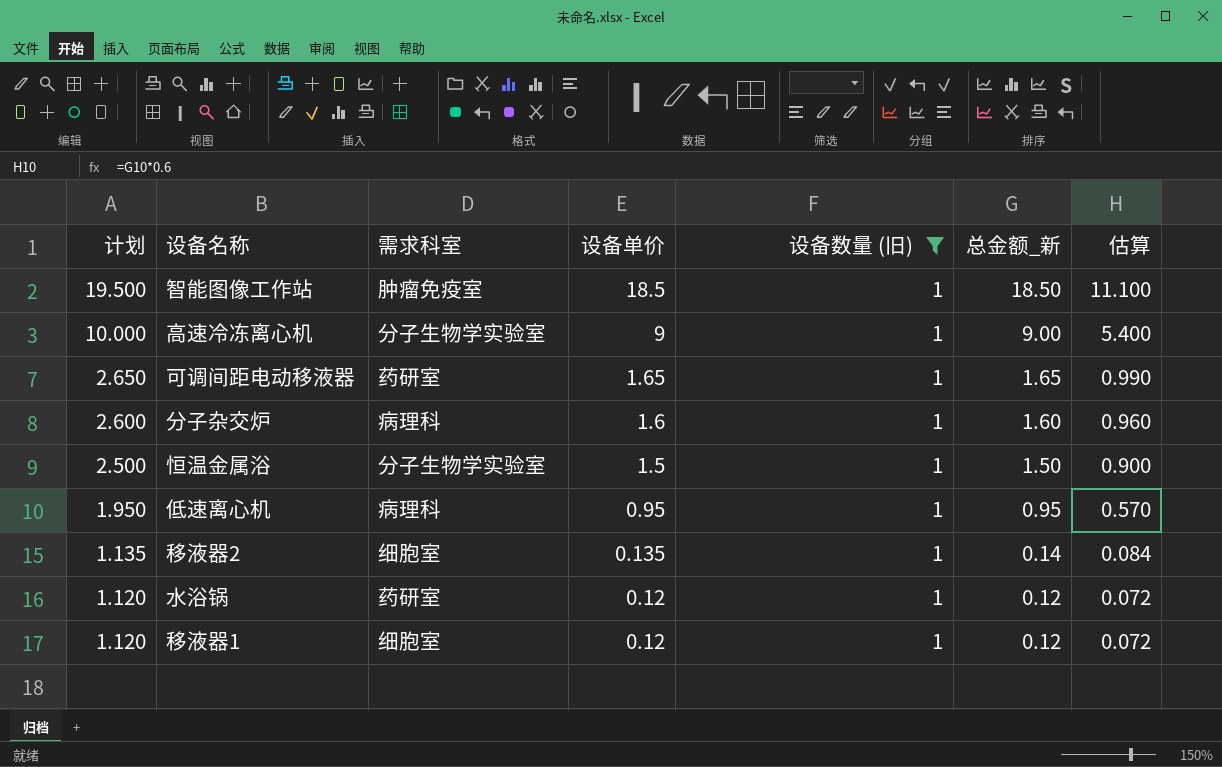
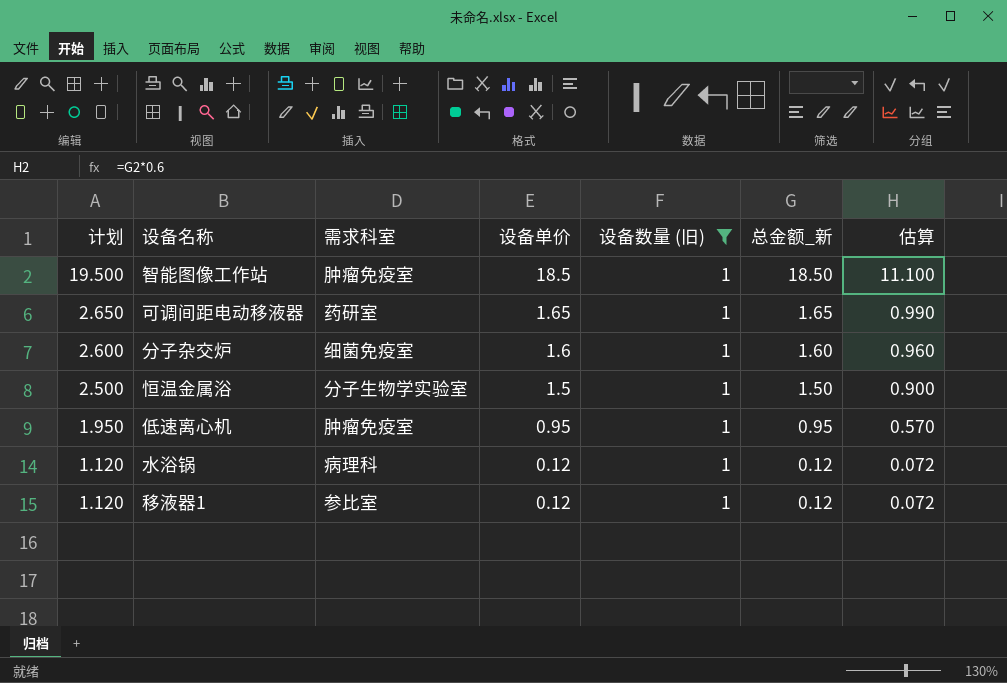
row 高速冷冻离心机: 10.000 | 分子生物学实验室 | 9 | 1 | 9.00 | 5.400 -> none
row 移液器2: 1.135 | 细胞室 | 0.135 | 1 | 0.14 | 0.084 -> none
分子杂交炉 | 需求科室: 病理科 -> 细菌免疫室
低速离心机 | 需求科室: 病理科 -> 肿瘤免疫室
水浴锅 | 需求科室: 药研室 -> 病理科
移液器1 | 需求科室: 细胞室 -> 参比室

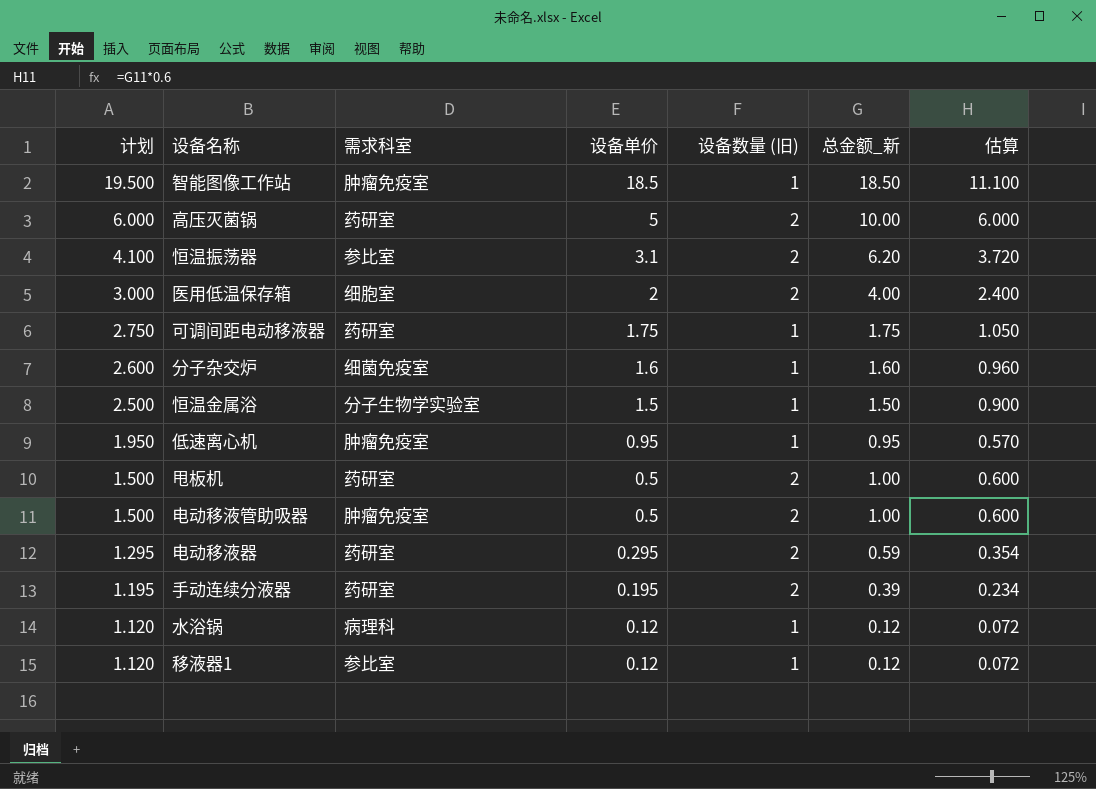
filter: 设备数量 (旧) = 1 -> none
可调间距电动移液器 | 计划: 2.650 -> 2.750
可调间距电动移液器 | 设备单价: 1.65 -> 1.75
可调间距电动移液器 | 总金额_新: 1.65 -> 1.75
可调间距电动移液器 | 估算: 0.990 -> 1.050

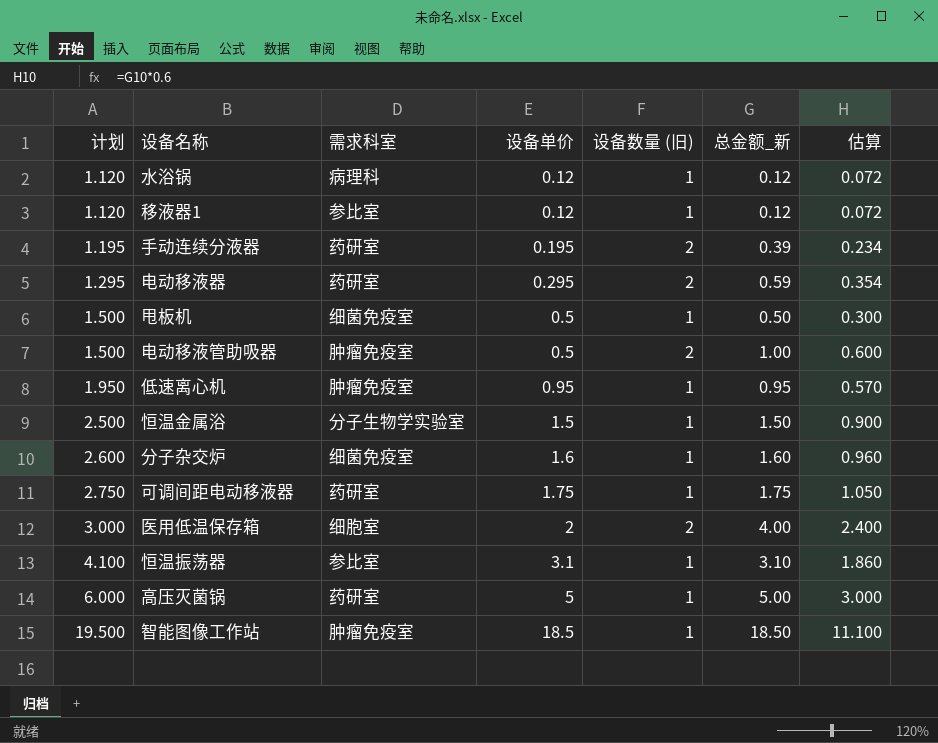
row order: 计划 descending -> 计划 ascending
甩板机 | 需求科室: 药研室 -> 细菌免疫室
甩板机 | 设备数量 (旧): 2 -> 1
甩板机 | 总金额_新: 1.00 -> 0.50
甩板机 | 估算: 0.600 -> 0.300
恒温振荡器 | 设备数量 (旧): 2 -> 1
恒温振荡器 | 总金额_新: 6.20 -> 3.10
恒温振荡器 | 估算: 3.720 -> 1.860
高压灭菌锅 | 设备数量 (旧): 2 -> 1
高压灭菌锅 | 总金额_新: 10.00 -> 5.00
高压灭菌锅 | 估算: 6.000 -> 3.000

